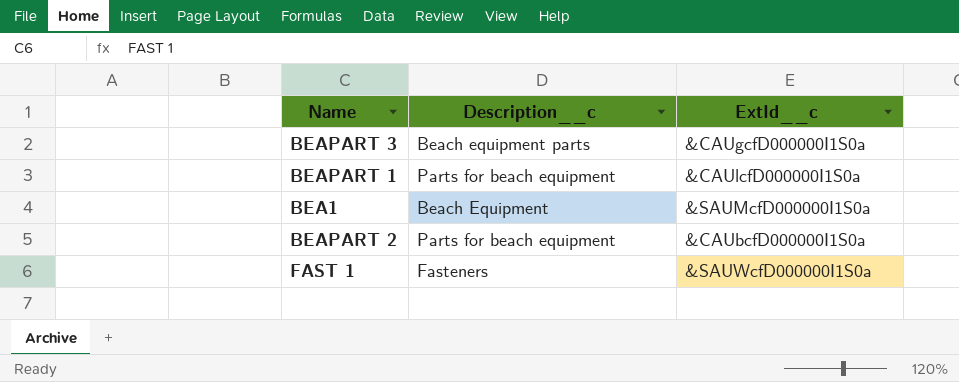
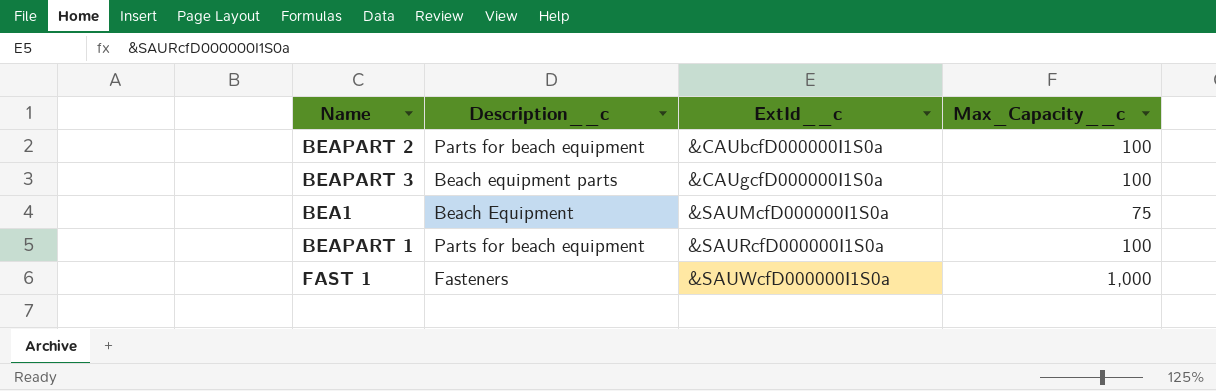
row order: none -> ExtId__c ascending
column Max_Capacity__c | position: none -> 4
BEAPART 1 | ExtId__c: &CAUlcfD000000I1S0a -> &SAURcfD000000I1S0a

